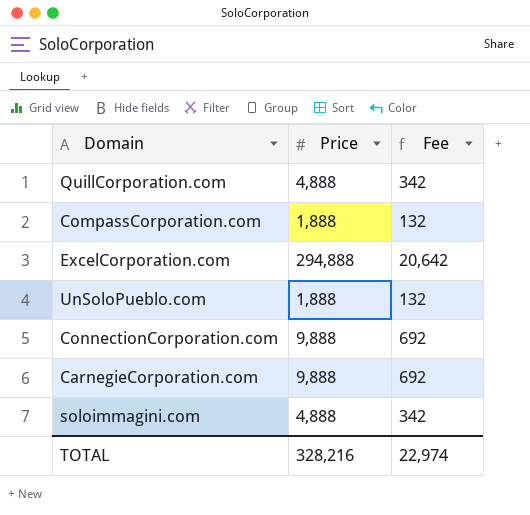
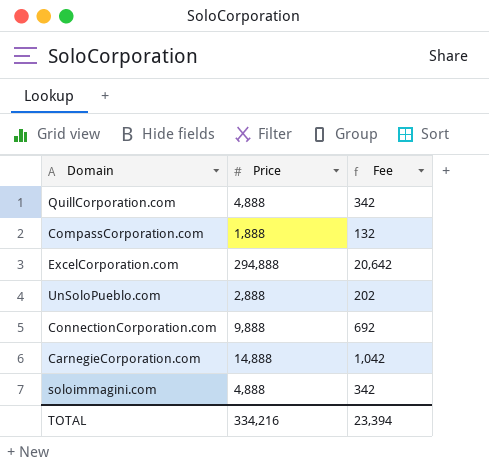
UnSoloPueblo.com | Price: 1,888 -> 2,888
UnSoloPueblo.com | Fee: 132 -> 202
CarnegieCorporation.com | Price: 9,888 -> 14,888
CarnegieCorporation.com | Fee: 692 -> 1,042
TOTAL | Price: 328,216 -> 334,216
TOTAL | Fee: 22,974 -> 23,394

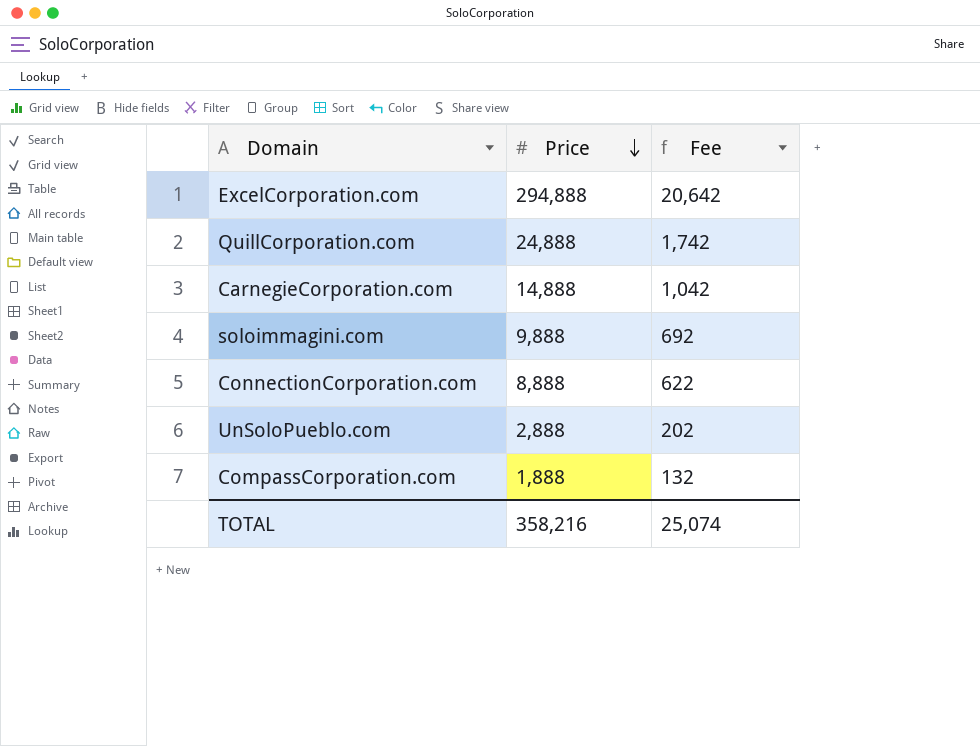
row order: none -> Price descending
QuillCorporation.com | Price: 4,888 -> 24,888
QuillCorporation.com | Fee: 342 -> 1,742
soloimmagini.com | Price: 4,888 -> 9,888
soloimmagini.com | Fee: 342 -> 692
ConnectionCorporation.com | Price: 9,888 -> 8,888
ConnectionCorporation.com | Fee: 692 -> 622
TOTAL | Price: 334,216 -> 358,216
TOTAL | Fee: 23,394 -> 25,074

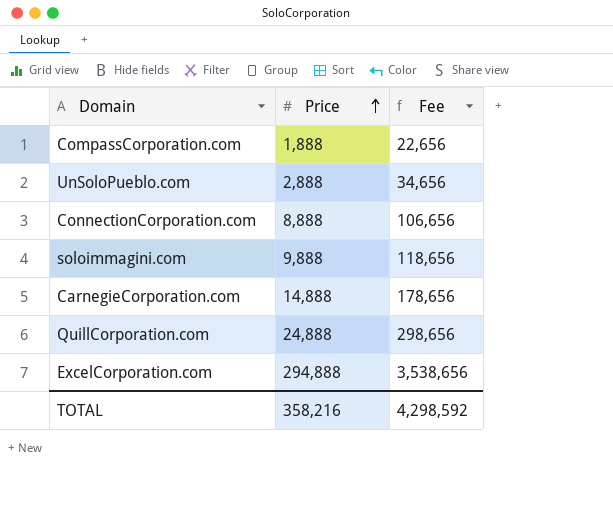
row order: Price descending -> Price ascending
column Fee | formula: [Price] * 0.07 -> [Price] * 12
TOTAL | Fee: 25,074 -> 4,298,592

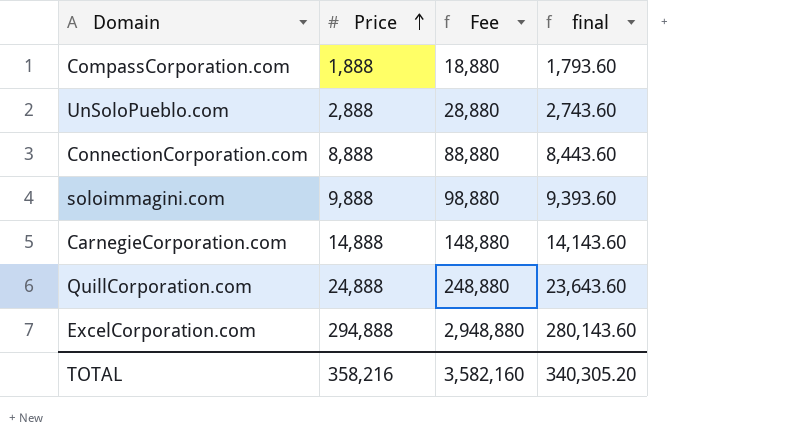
column Fee | formula: [Price] * 12 -> [Price] * 10
column final | formula: none -> [Price] * 0.95
TOTAL | Fee: 4,298,592 -> 3,582,160

